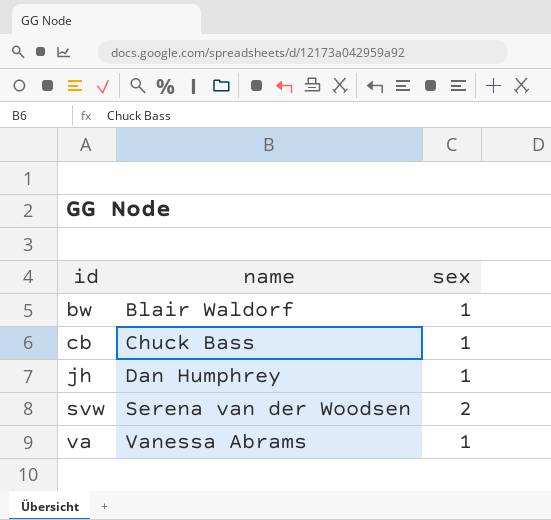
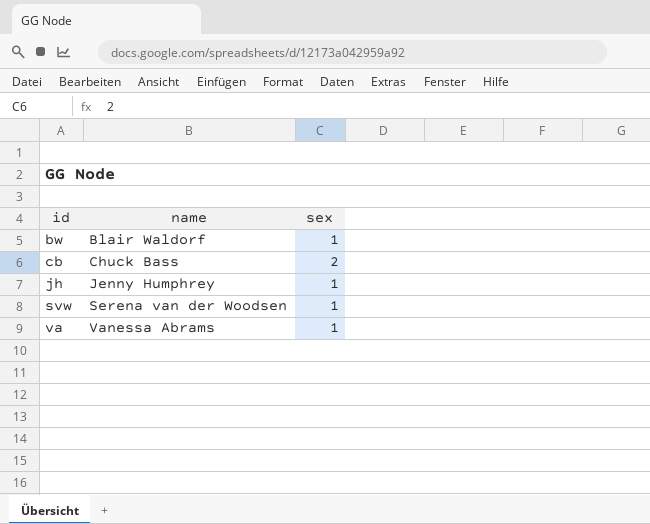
cb | sex: 1 -> 2
jh | name: Dan Humphrey -> Jenny Humphrey
svw | sex: 2 -> 1

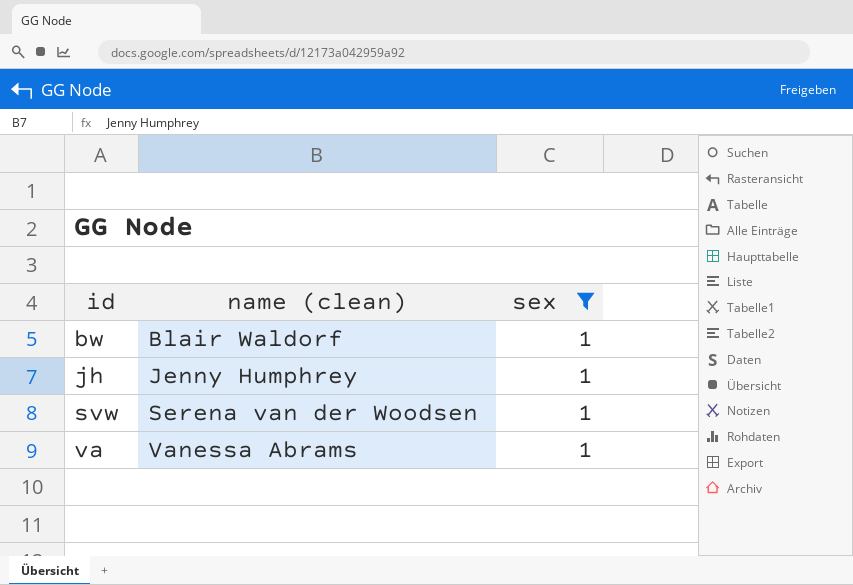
filter: none -> sex = 1
column name: name -> name (clean)

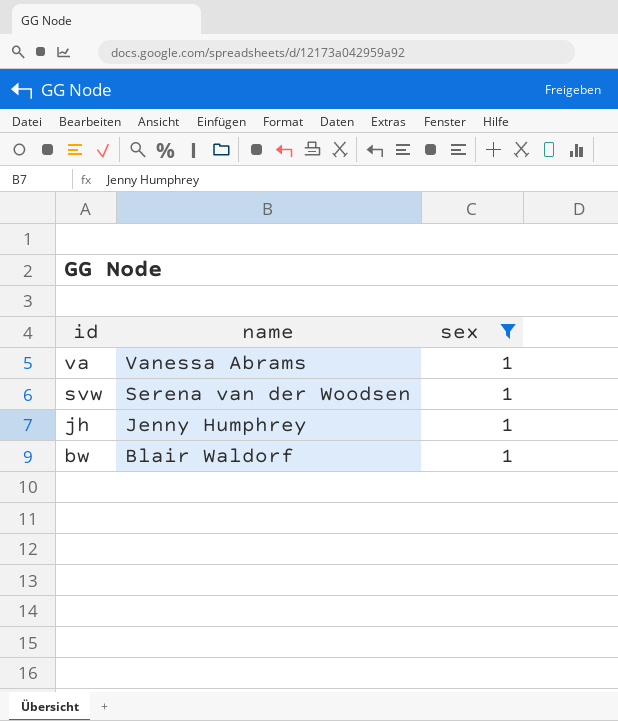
row order: id ascending -> id descending
column name: name (clean) -> name

